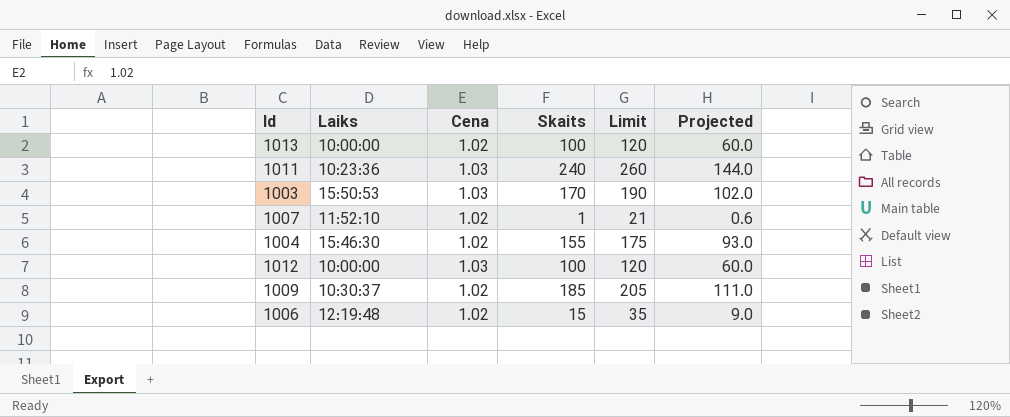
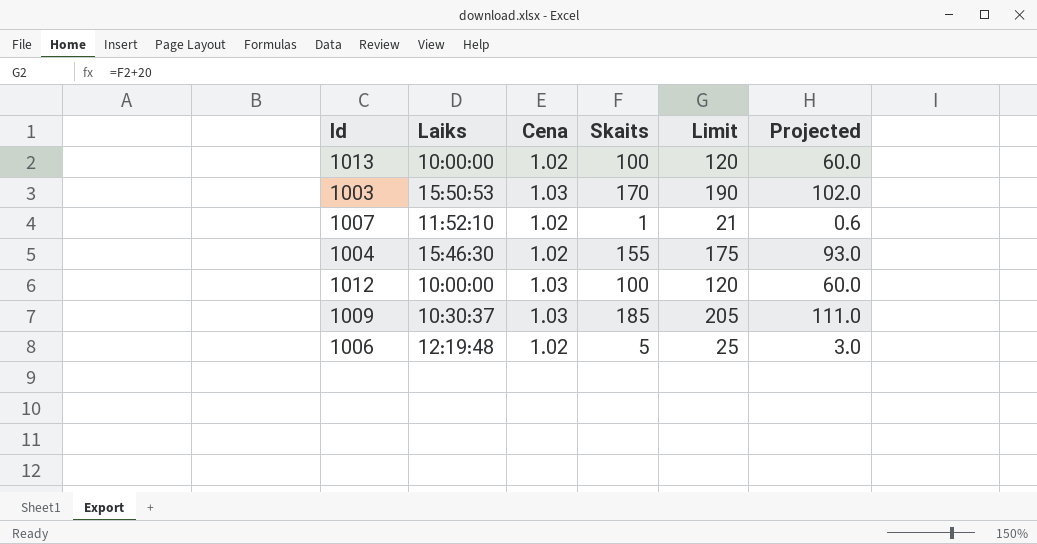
row 1011: 10:23:36 | 1.03 | 240 | 260 | 144.0 -> none
1009 | Cena: 1.02 -> 1.03
1006 | Skaits: 15 -> 5
1006 | Limit: 35 -> 25
1006 | Projected: 9.0 -> 3.0

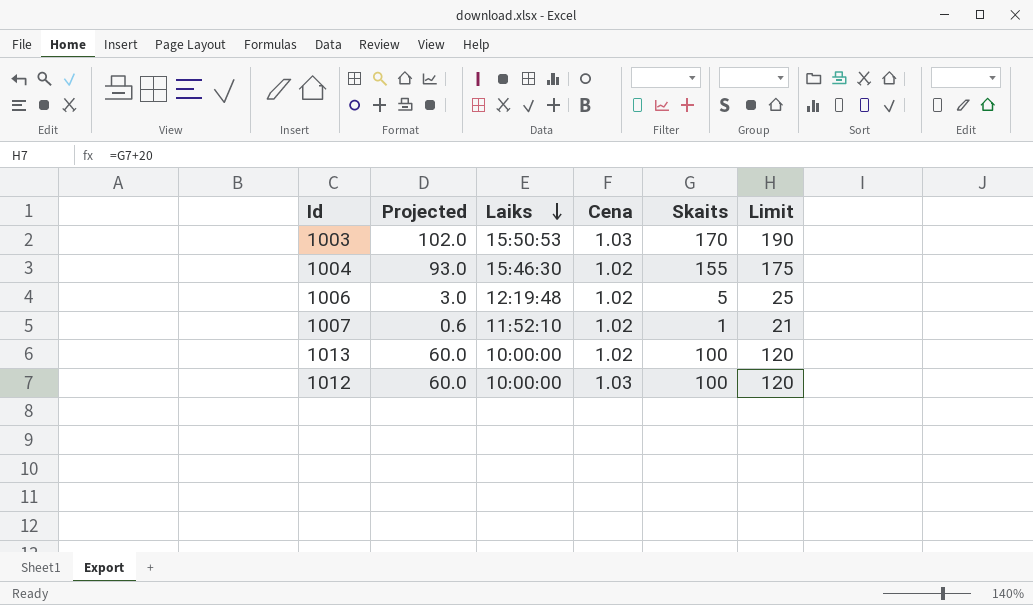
row order: none -> Laiks descending
column Projected | position: 6 -> 2
row 1009: 10:30:37 | 1.03 | 185 | 205 | 111.0 -> none

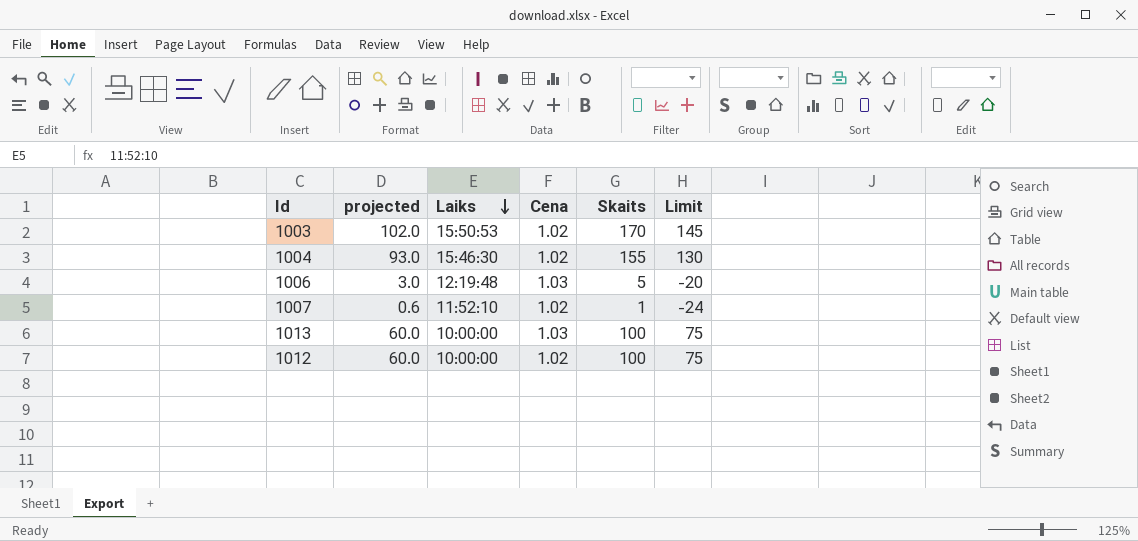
column name: Projected -> projected
column Limit | formula: [Skaits] + 20 -> [Skaits] - 25
1003 | Cena: 1.03 -> 1.02
1006 | Cena: 1.02 -> 1.03
1013 | Cena: 1.02 -> 1.03
1012 | Cena: 1.03 -> 1.02

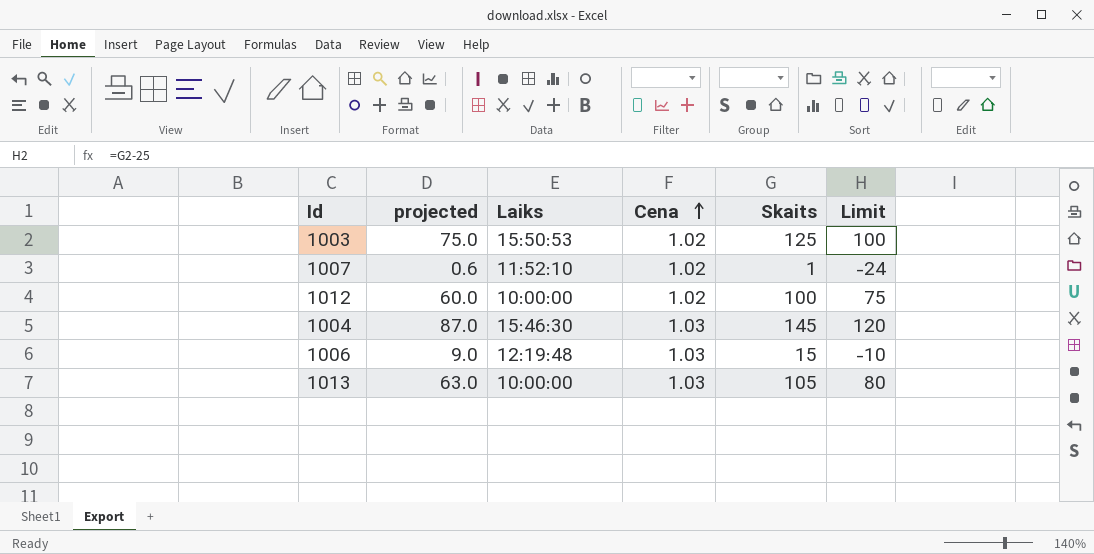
row order: Laiks descending -> Cena ascending
1003 | projected: 102.0 -> 75.0
1003 | Skaits: 170 -> 125
1003 | Limit: 145 -> 100
1004 | projected: 93.0 -> 87.0
1004 | Cena: 1.02 -> 1.03
1004 | Skaits: 155 -> 145
1004 | Limit: 130 -> 120
1006 | projected: 3.0 -> 9.0
1006 | Skaits: 5 -> 15
1006 | Limit: -20 -> -10
1013 | projected: 60.0 -> 63.0
1013 | Skaits: 100 -> 105
1013 | Limit: 75 -> 80

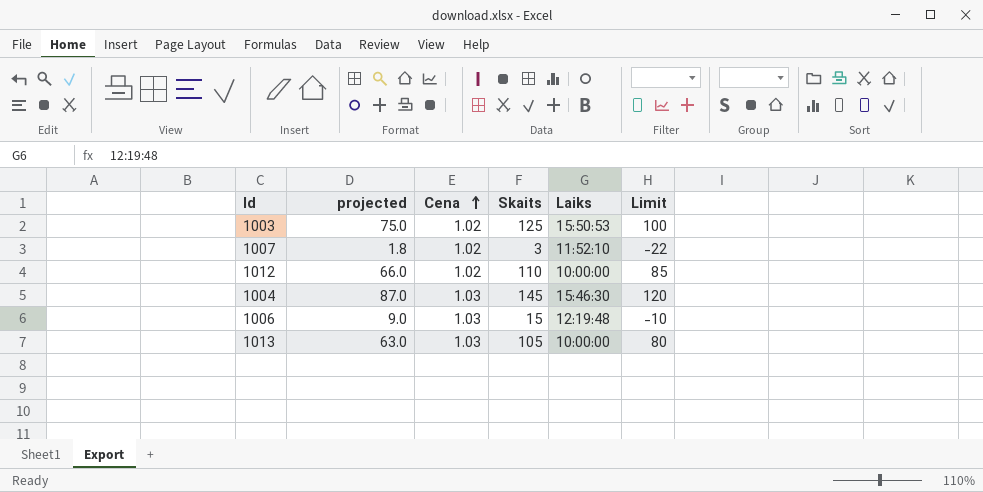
column Laiks | position: 3 -> 5
1007 | projected: 0.6 -> 1.8
1007 | Skaits: 1 -> 3
1007 | Limit: -24 -> -22
1012 | projected: 60.0 -> 66.0
1012 | Skaits: 100 -> 110
1012 | Limit: 75 -> 85

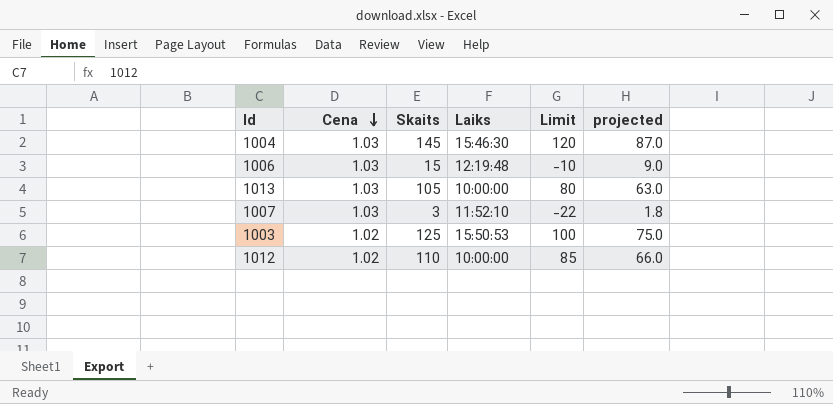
row order: Cena ascending -> Cena descending
column projected | position: 2 -> 6
1007 | Cena: 1.02 -> 1.03

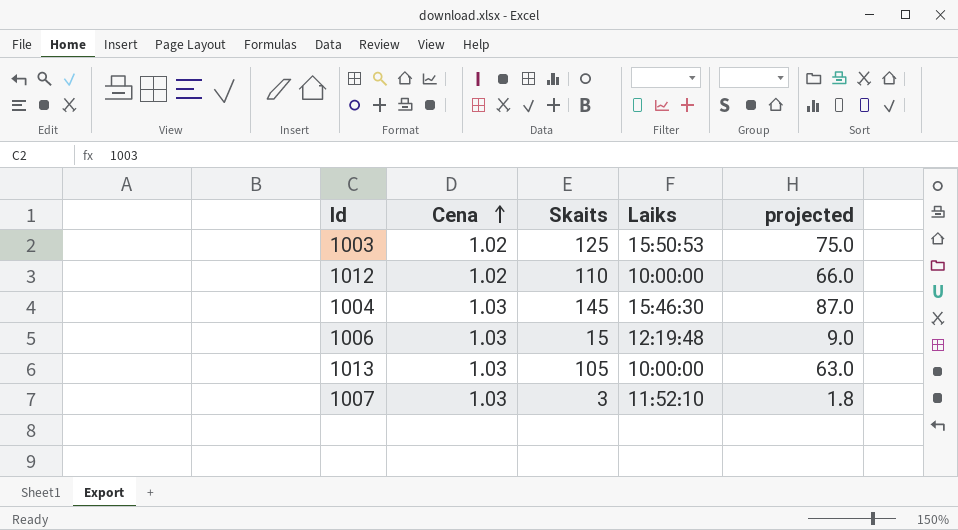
row order: Cena descending -> Cena ascending
column Limit | formula: [Skaits] - 25 -> none

